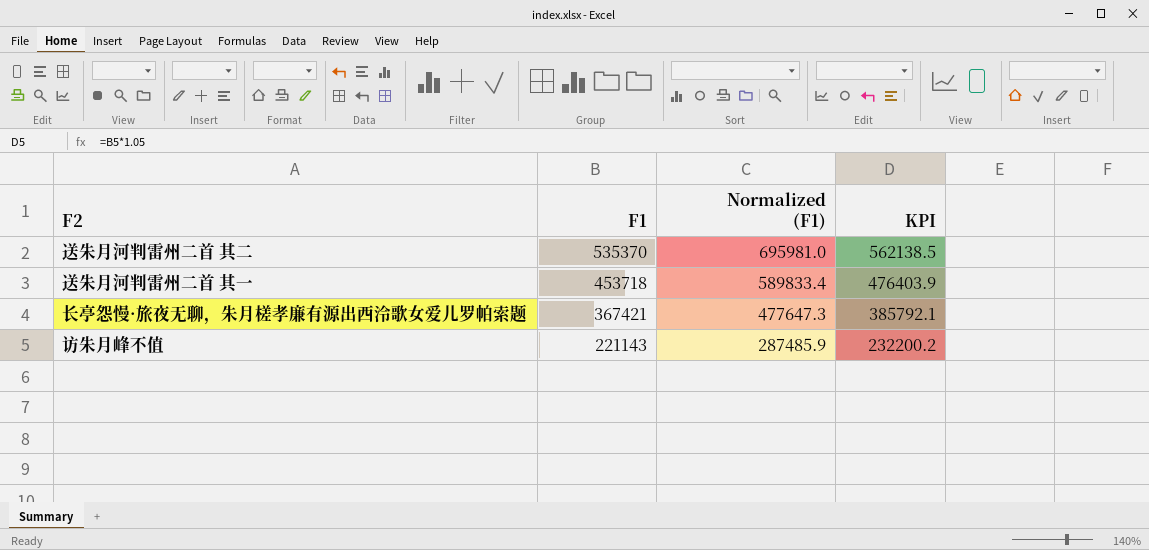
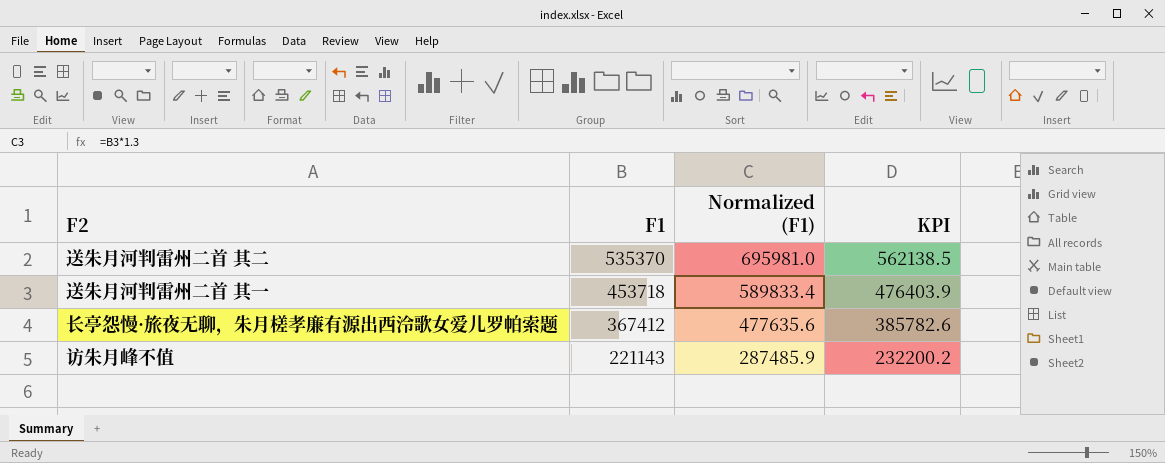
长亭怨慢·旅夜无聊，朱月槎孝廉有源出西泠歌女爱儿罗帕索题 | F1: 367421 -> 367412
长亭怨慢·旅夜无聊，朱月槎孝廉有源出西泠歌女爱儿罗帕索题 | Normalized (F1): 477647.3 -> 477635.6
长亭怨慢·旅夜无聊，朱月槎孝廉有源出西泠歌女爱儿罗帕索题 | KPI: 385792.1 -> 385782.6

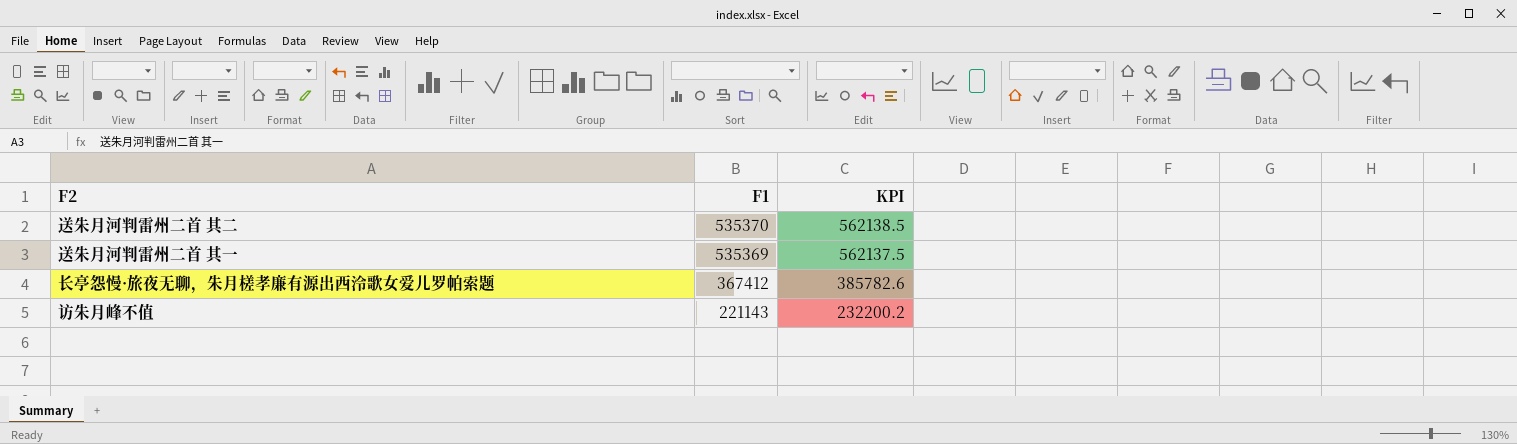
column Normalized (F1) | formula: [F1] * 1.3 -> none
送朱月河判雷州二首 其一 | F1: 453718 -> 535369
送朱月河判雷州二首 其一 | KPI: 476403.9 -> 562137.5

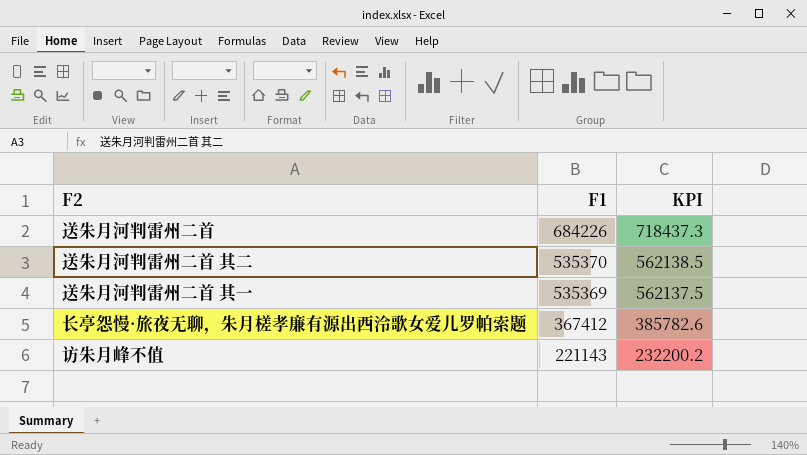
row 送朱月河判雷州二首: none -> 684226 | 718437.3

